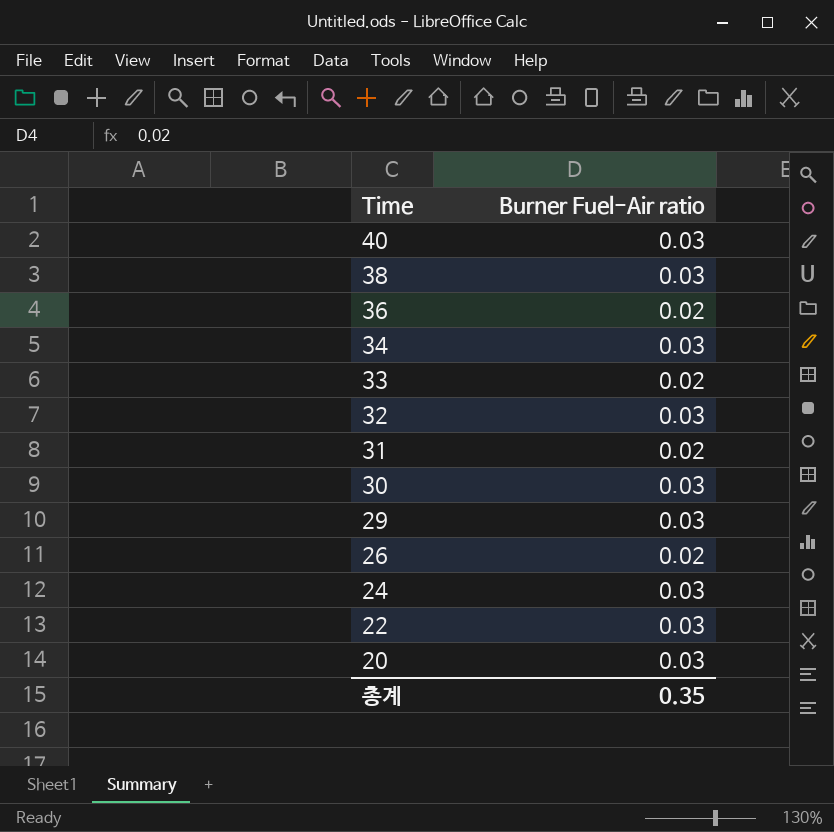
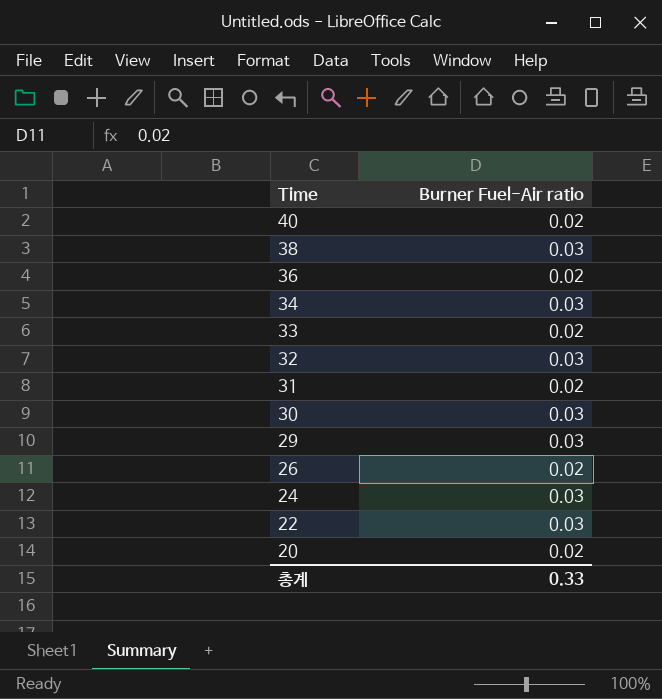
40 | Burner Fuel-Air ratio: 0.03 -> 0.02
20 | Burner Fuel-Air ratio: 0.03 -> 0.02
총계 | Burner Fuel-Air ratio: 0.35 -> 0.33

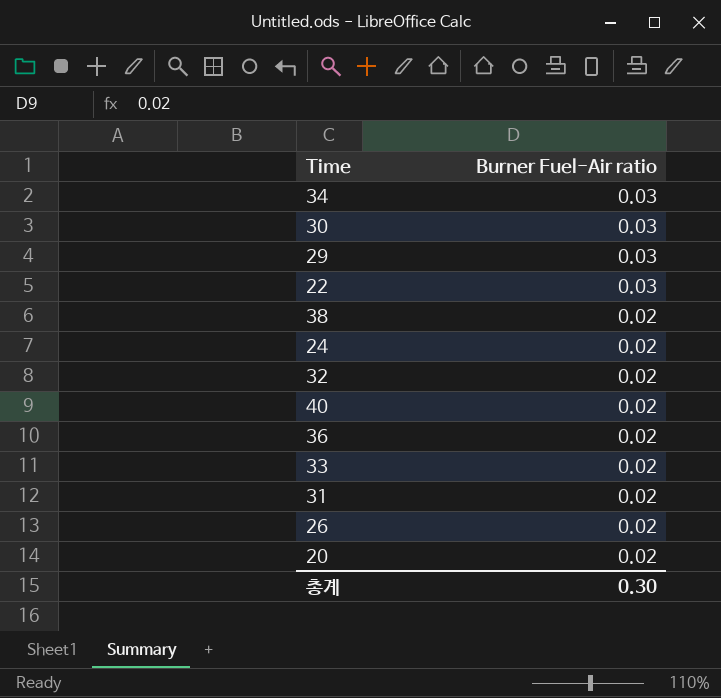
row order: Time descending -> Burner Fuel-Air ratio descending
38 | Burner Fuel-Air ratio: 0.03 -> 0.02
24 | Burner Fuel-Air ratio: 0.03 -> 0.02
32 | Burner Fuel-Air ratio: 0.03 -> 0.02
총계 | Burner Fuel-Air ratio: 0.33 -> 0.30

